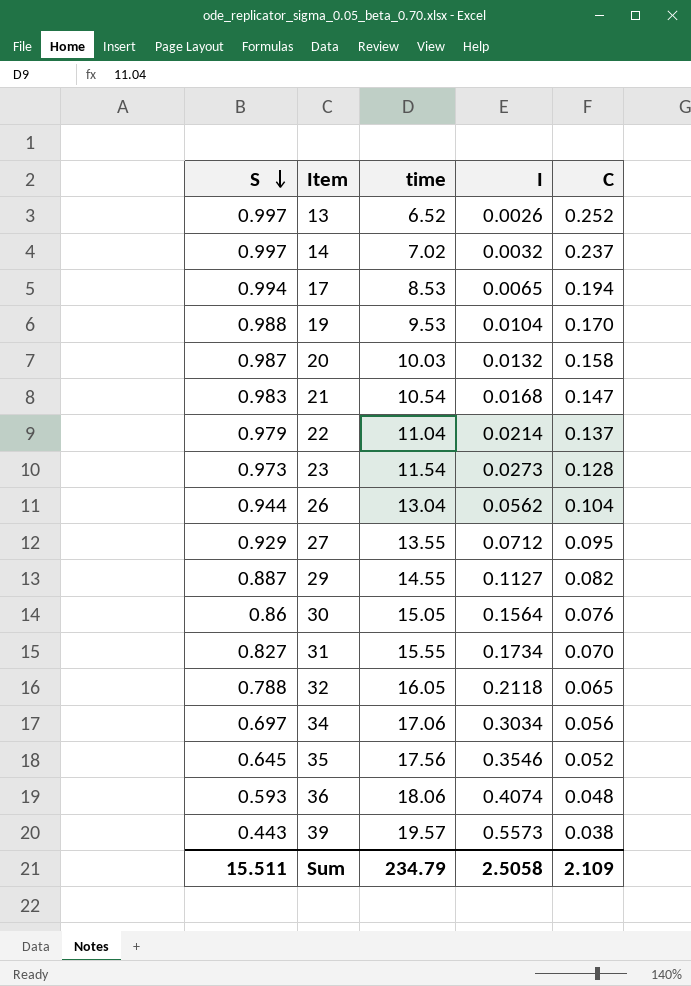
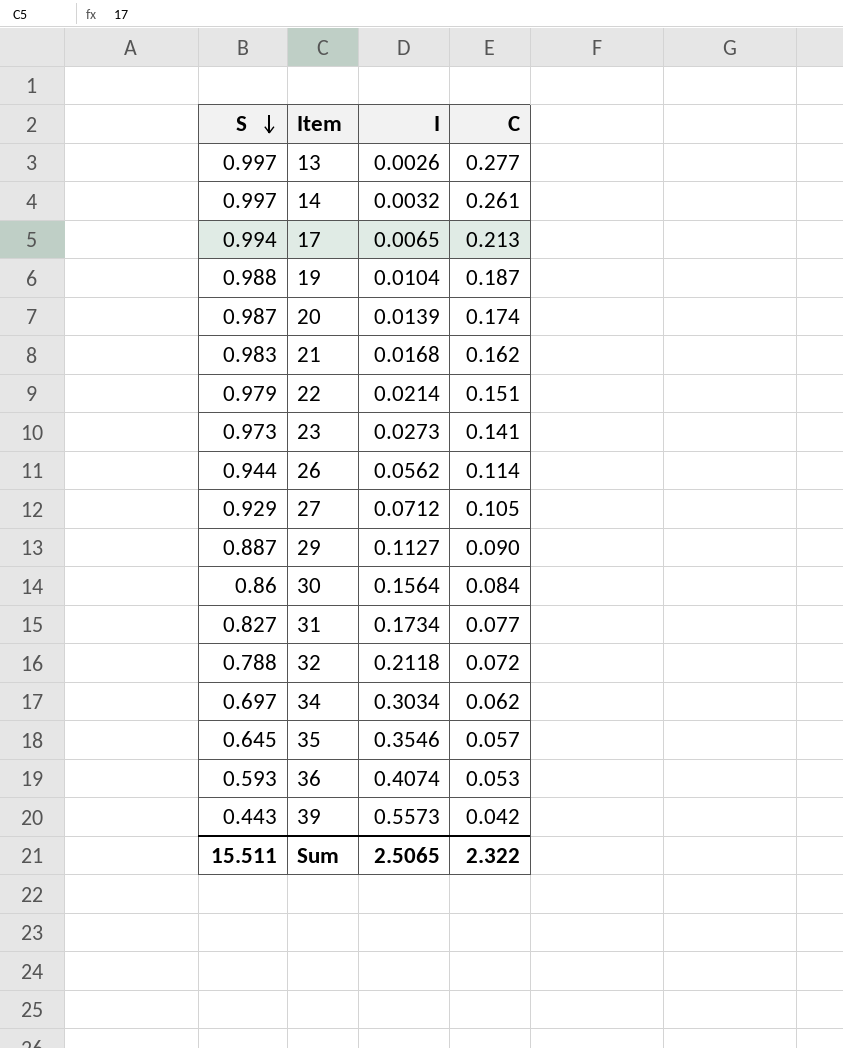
column time | position: 3 -> none
13 | C: 0.252 -> 0.277
14 | C: 0.237 -> 0.261
17 | C: 0.194 -> 0.213
19 | C: 0.170 -> 0.187
20 | I: 0.0132 -> 0.0139
20 | C: 0.158 -> 0.174
21 | C: 0.147 -> 0.162
22 | C: 0.137 -> 0.151
23 | C: 0.128 -> 0.141
26 | C: 0.104 -> 0.114
27 | C: 0.095 -> 0.105
29 | C: 0.082 -> 0.090
30 | C: 0.076 -> 0.084
31 | C: 0.070 -> 0.077
32 | C: 0.065 -> 0.072
34 | C: 0.056 -> 0.062
35 | C: 0.052 -> 0.057
36 | C: 0.048 -> 0.053
39 | C: 0.038 -> 0.042
Sum | I: 2.5058 -> 2.5065
Sum | C: 2.109 -> 2.322

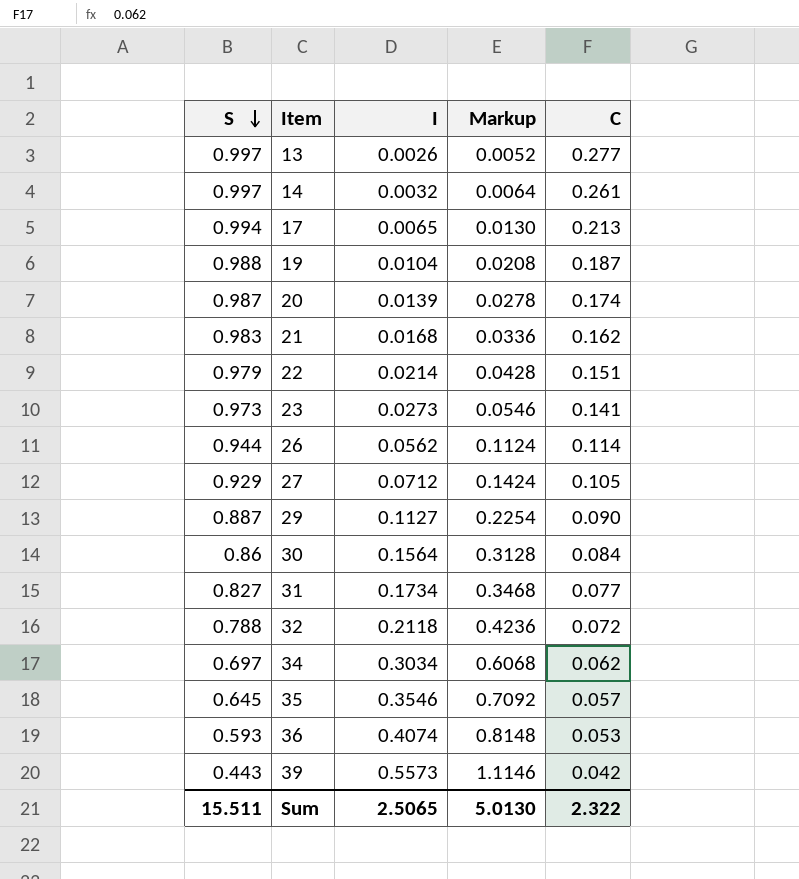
column Markup | formula: none -> [I] * 2

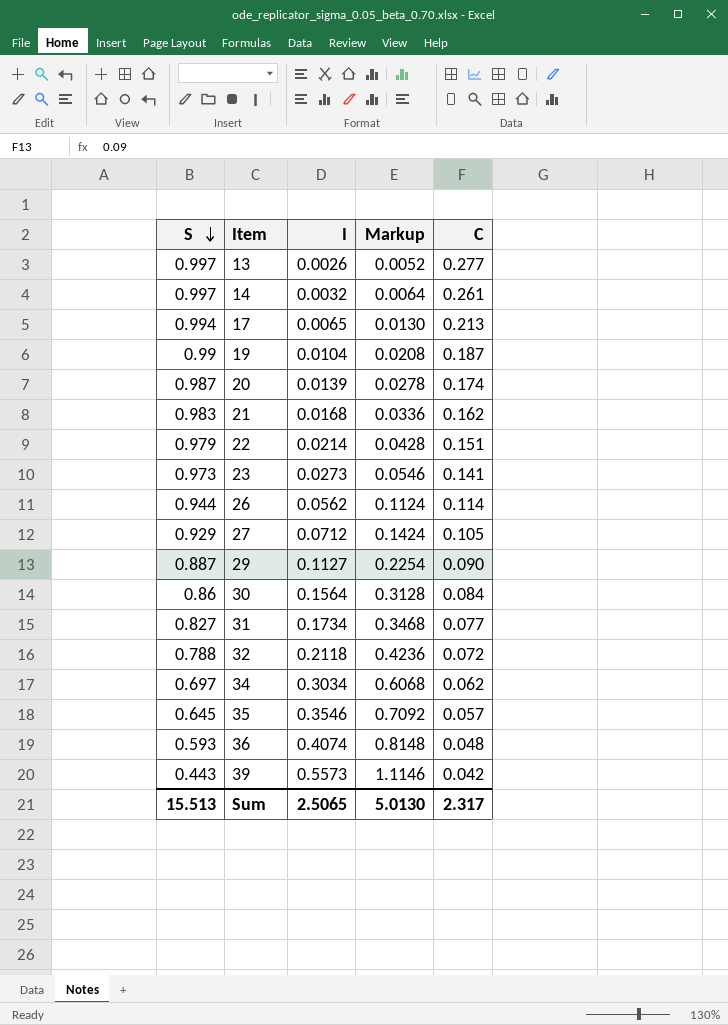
19 | S: 0.988 -> 0.99
36 | C: 0.053 -> 0.048
Sum | S: 15.511 -> 15.513
Sum | C: 2.322 -> 2.317

